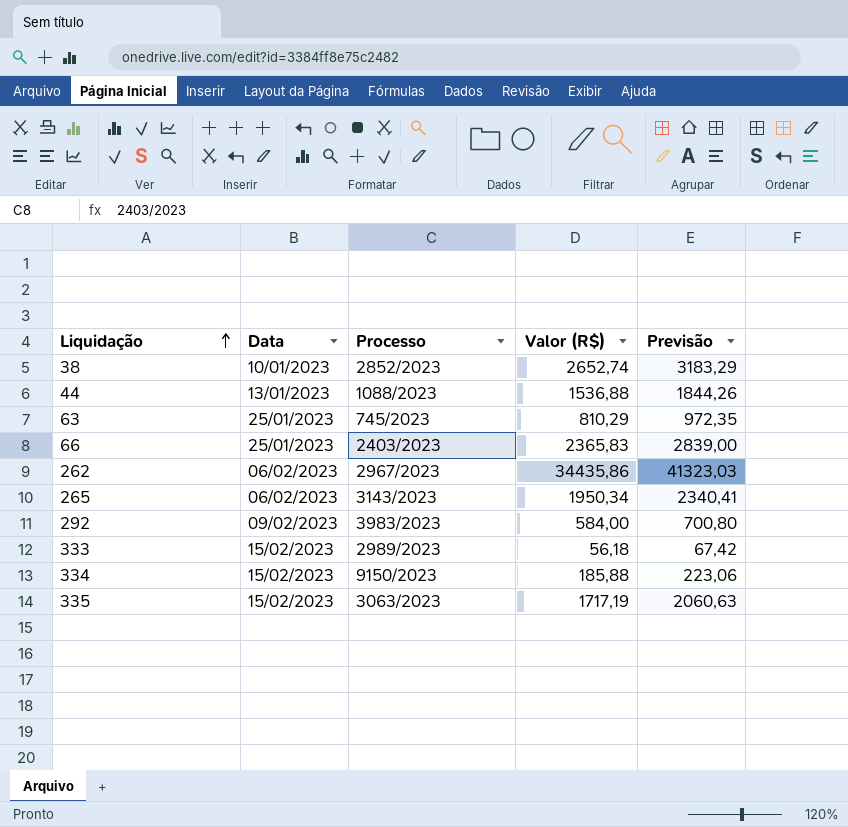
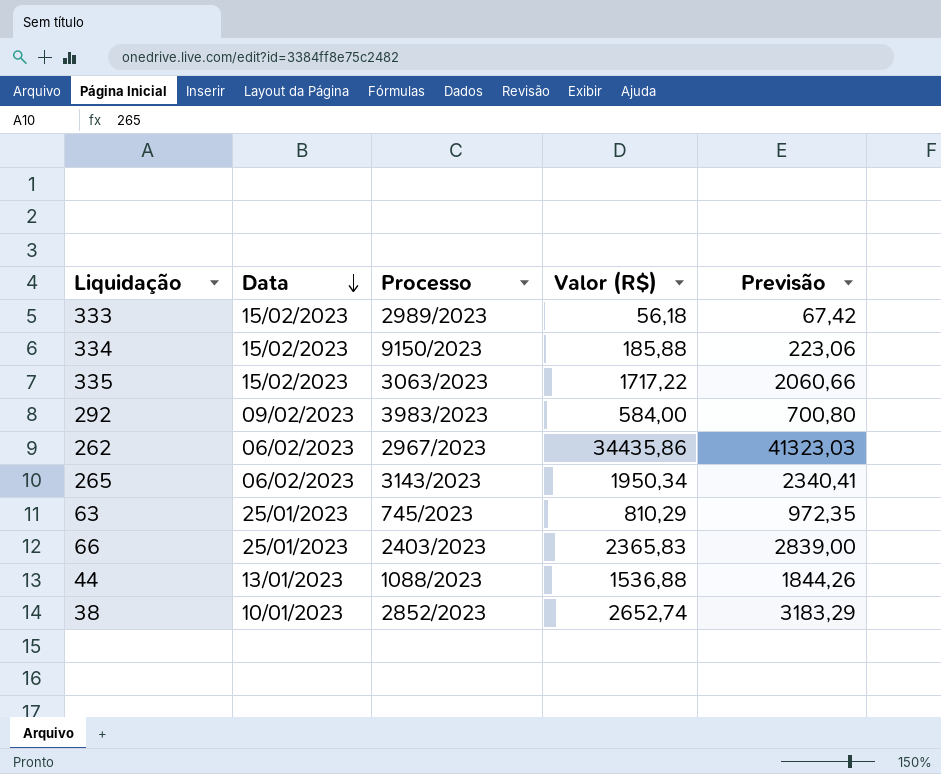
row order: Liquidação ascending -> Data descending
335 | Valor (R$): 1717,19 -> 1717,22
335 | Previsão: 2060,63 -> 2060,66

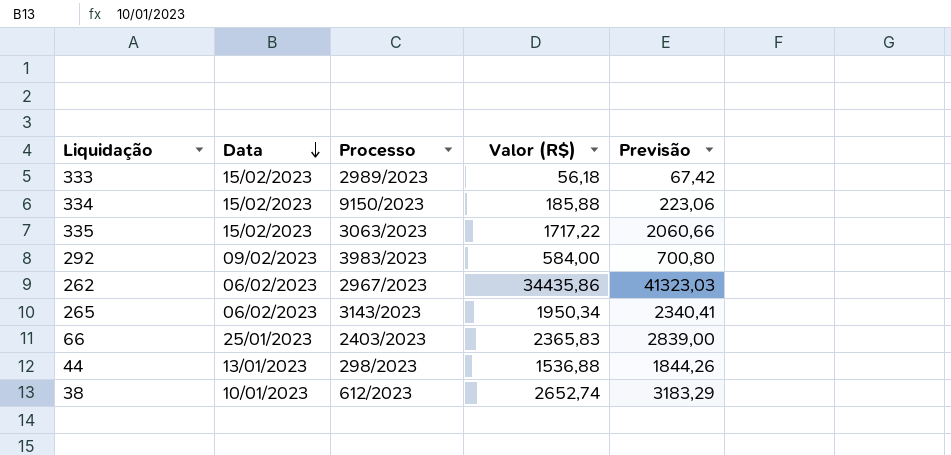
row 63: 25/01/2023 | 745/2023 | 810,29 | 972,35 -> none
44 | Processo: 1088/2023 -> 298/2023
38 | Processo: 2852/2023 -> 612/2023

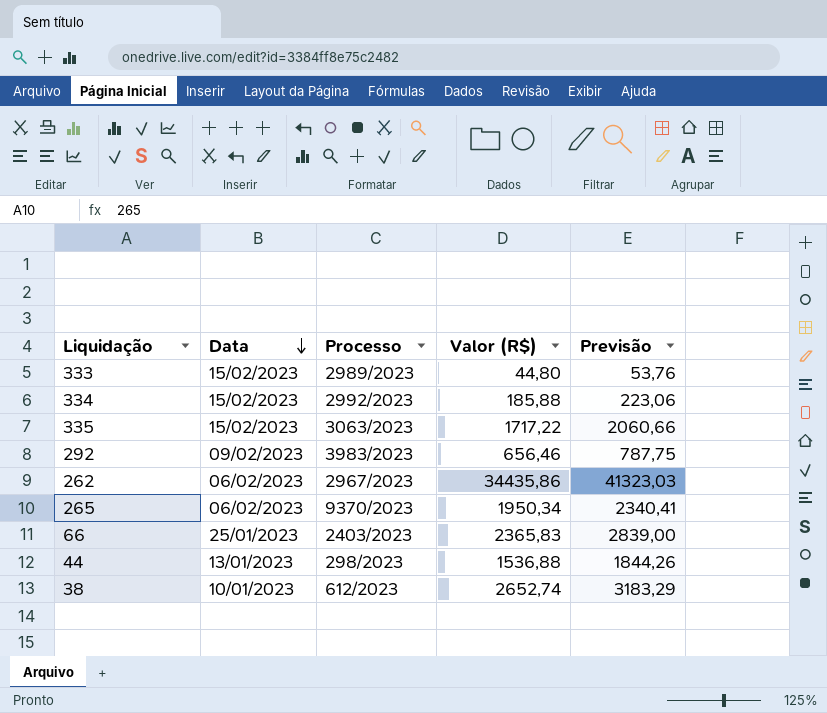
333 | Valor (R$): 56,18 -> 44,80
333 | Previsão: 67,42 -> 53,76
334 | Processo: 9150/2023 -> 2992/2023
292 | Valor (R$): 584,00 -> 656,46
292 | Previsão: 700,80 -> 787,75
265 | Processo: 3143/2023 -> 9370/2023

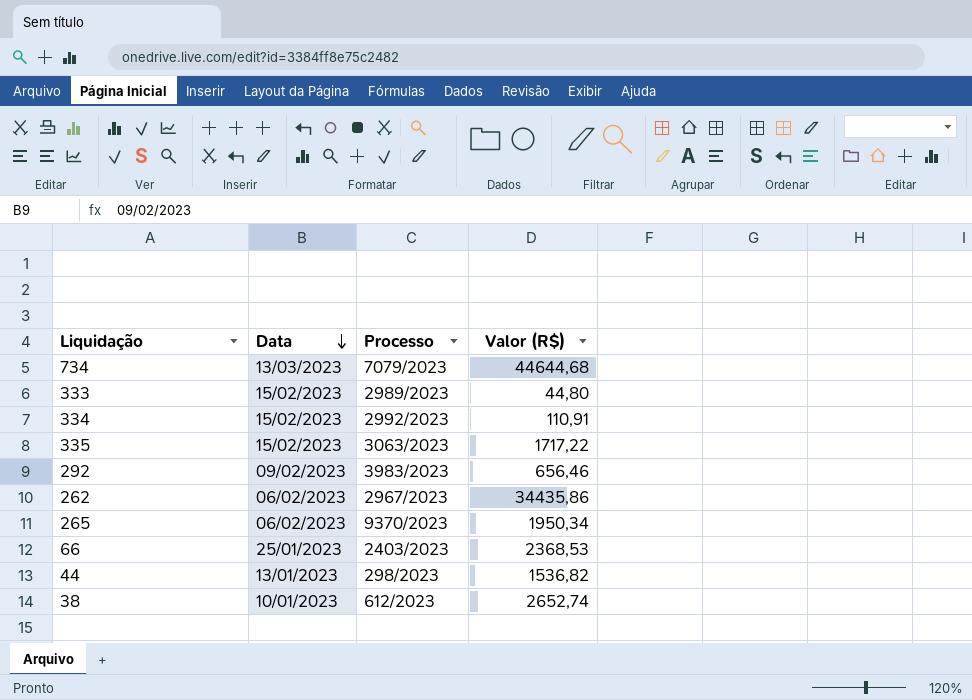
column Previsão | formula: [Valor (R$)] * 1,2 -> none
row 734: none -> 13/03/2023 | 7079/2023 | 44644,68
334 | Valor (R$): 185,88 -> 110,91
66 | Valor (R$): 2365,83 -> 2368,53
44 | Valor (R$): 1536,88 -> 1536,82

